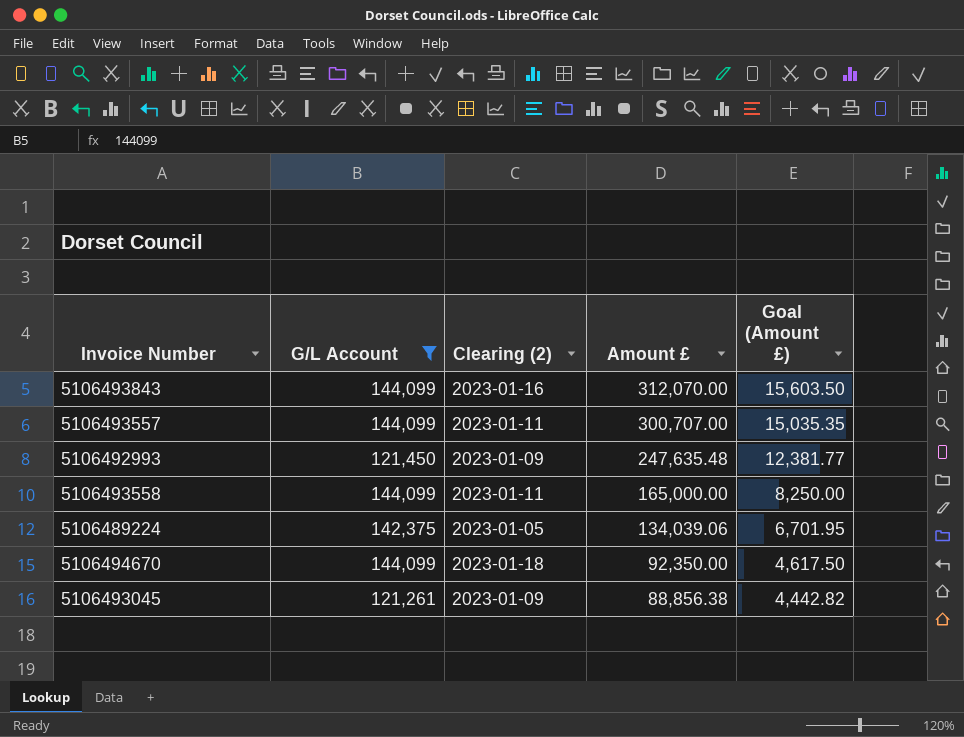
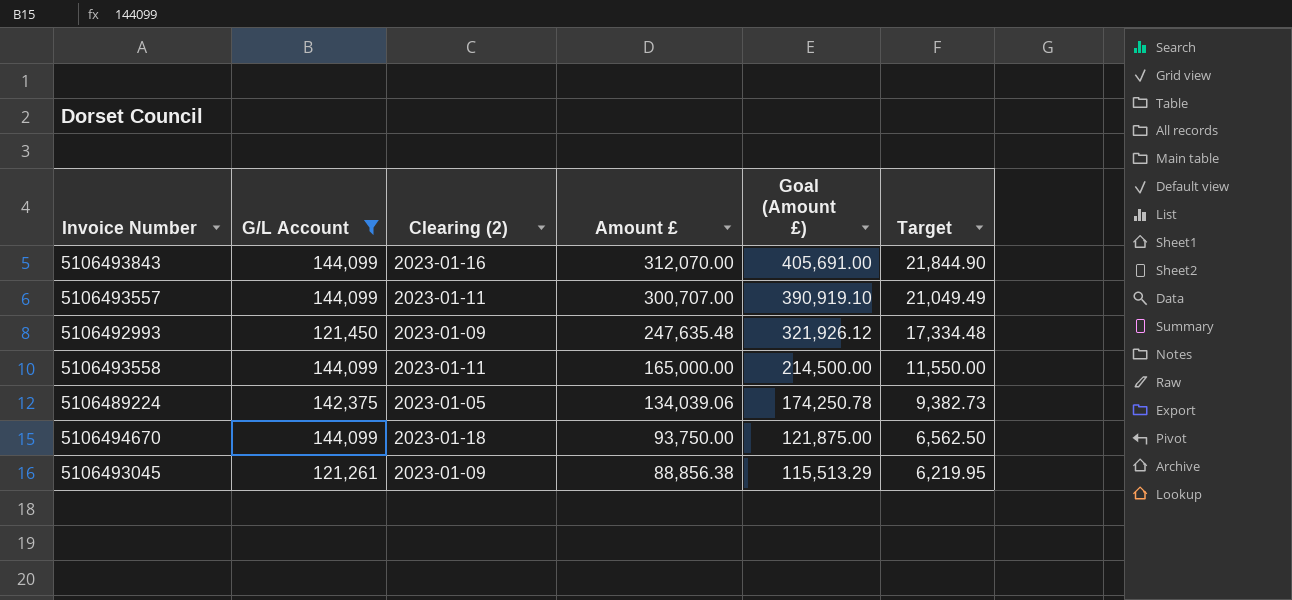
column Goal (Amount £) | formula: [Amount £] * 0.05 -> [Amount £] * 1.3
column Target | formula: none -> [Amount £] * 0.07
5106494670 | Amount £: 92,350.00 -> 93,750.00

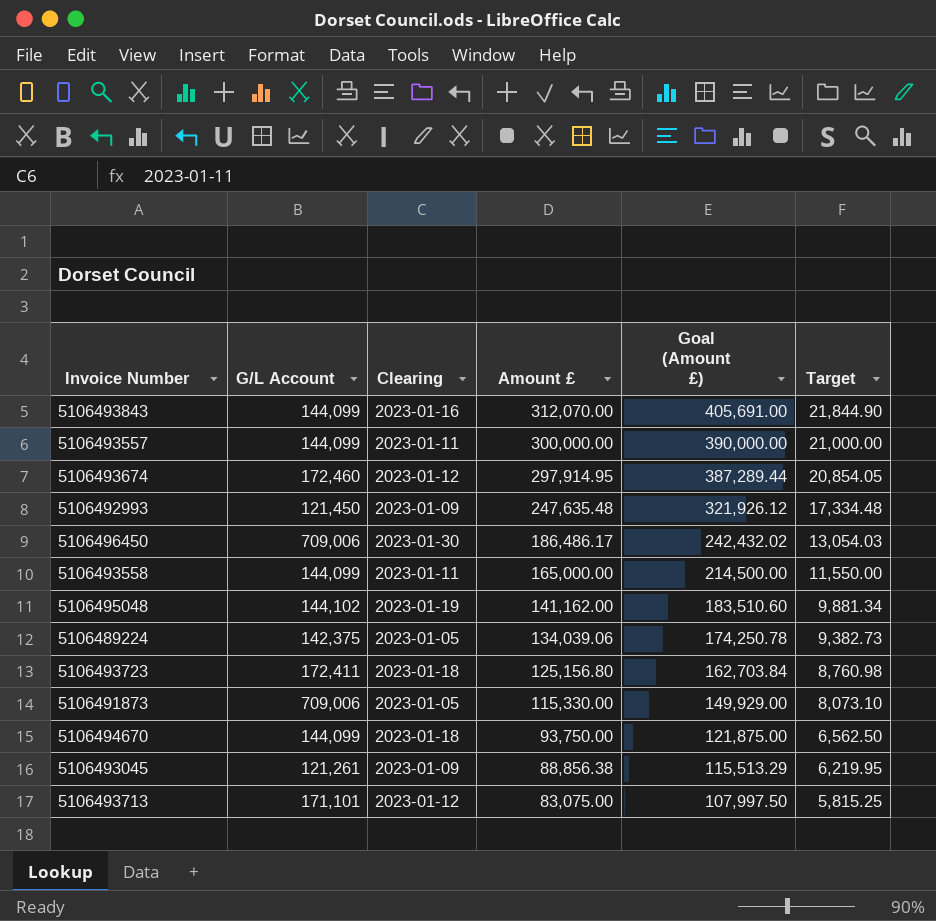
filter: G/L Account <= 144,099 -> none
column name: Clearing (2) -> Clearing
5106493557 | Amount £: 300,707.00 -> 300,000.00
5106493557 | Goal (Amount £): 390,919.10 -> 390,000.00
5106493557 | Target: 21,049.49 -> 21,000.00

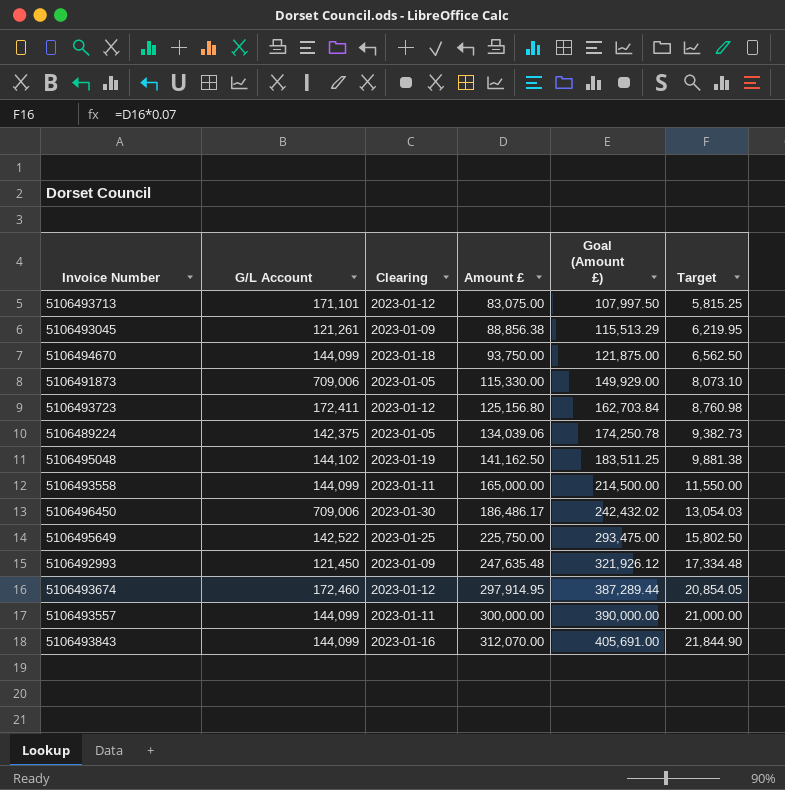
row order: Amount £ descending -> Amount £ ascending
5106493723 | Clearing: 2023-01-18 -> 2023-01-12
5106495048 | Amount £: 141,162.00 -> 141,162.50
5106495048 | Goal (Amount £): 183,510.60 -> 183,511.25
5106495048 | Target: 9,881.34 -> 9,881.38
row 5106495649: none -> 142,522 | 2023-01-25 | 225,750.00 | 293,475.00 | 15,802.50

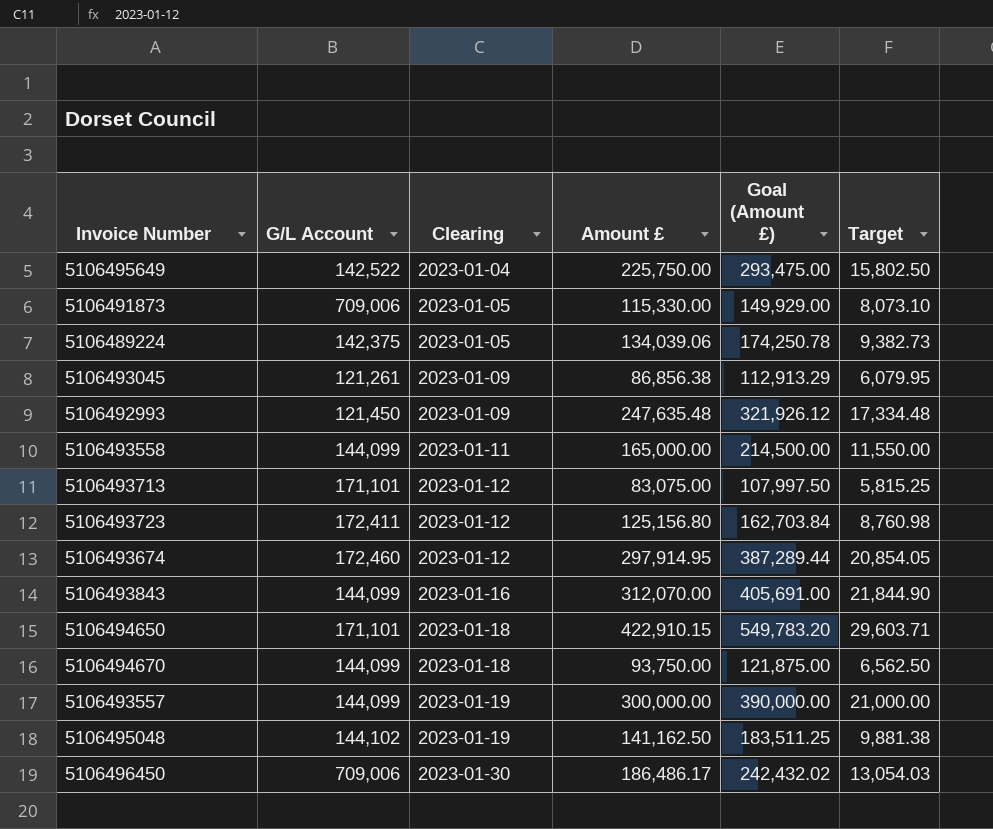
row order: Amount £ ascending -> Clearing ascending
5106495649 | Clearing: 2023-01-25 -> 2023-01-04
5106493045 | Amount £: 88,856.38 -> 86,856.38
5106493045 | Goal (Amount £): 115,513.29 -> 112,913.29
5106493045 | Target: 6,219.95 -> 6,079.95
row 5106494650: none -> 171,101 | 2023-01-18 | 422,910.15 | 549,783.20 | 29,603.71
5106493557 | Clearing: 2023-01-11 -> 2023-01-19

